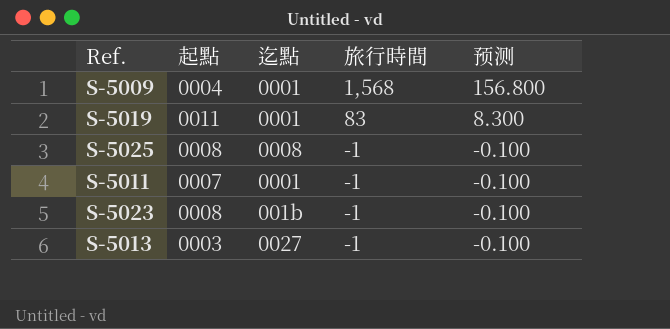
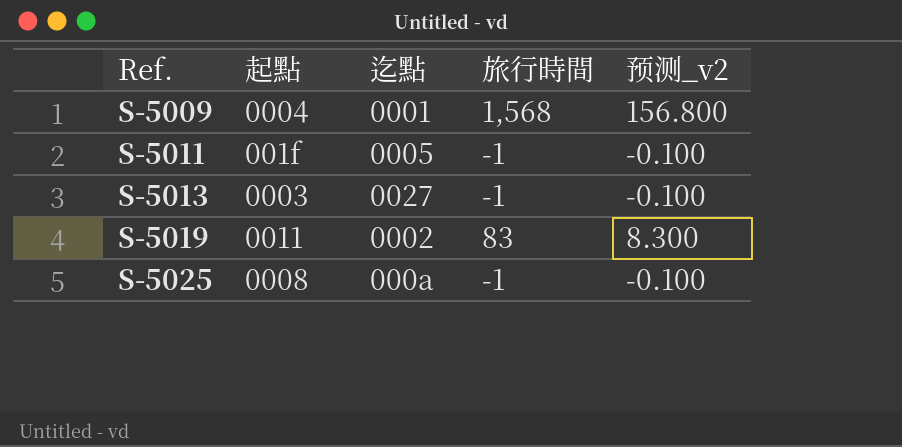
row order: 旅行時間 descending -> Ref. ascending
column name: 预测 -> 预测_v2
row S-5023: 0008 | 001b | -1 | -0.100 -> none
S-5011 | 起點: 0007 -> 001f
S-5011 | 迄點: 0001 -> 0005
S-5019 | 迄點: 0001 -> 0002
S-5025 | 迄點: 0008 -> 000a

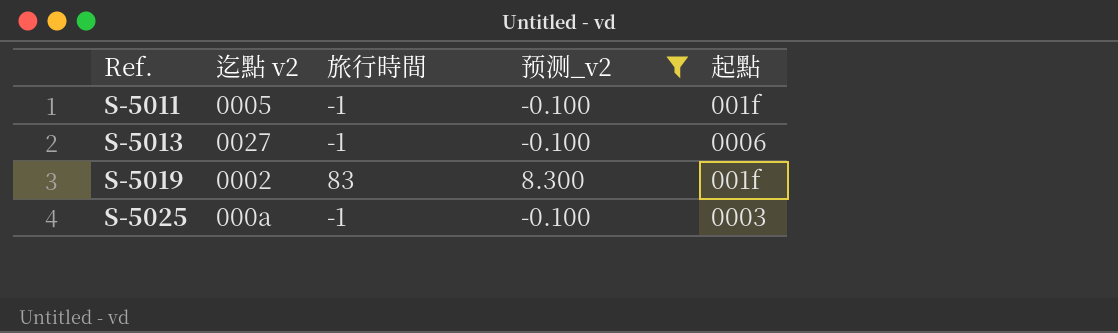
filter: none -> 预测_v2 != 156.800
column name: 迄點 -> 迄點 v2
column 起點 | position: 2 -> 5
S-5013 | 起點: 0003 -> 0006
S-5019 | 起點: 0011 -> 001f
S-5025 | 起點: 0008 -> 0003

